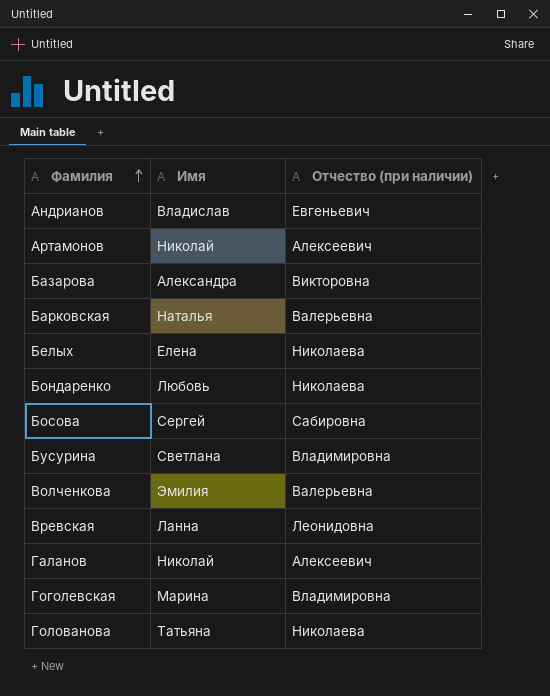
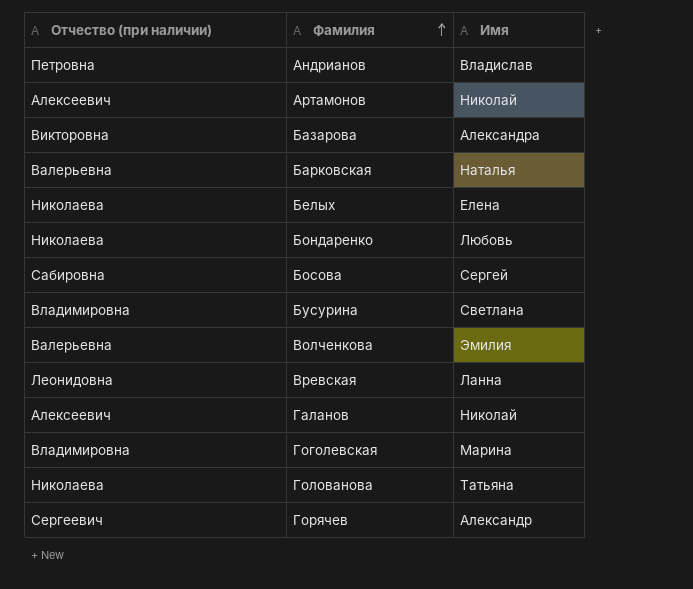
column Отчество (при наличии) | position: 3 -> 1
Андрианов | Отчество (при наличии): Евгеньевич -> Петровна
row Горячев: none -> Сергеевич | Александр

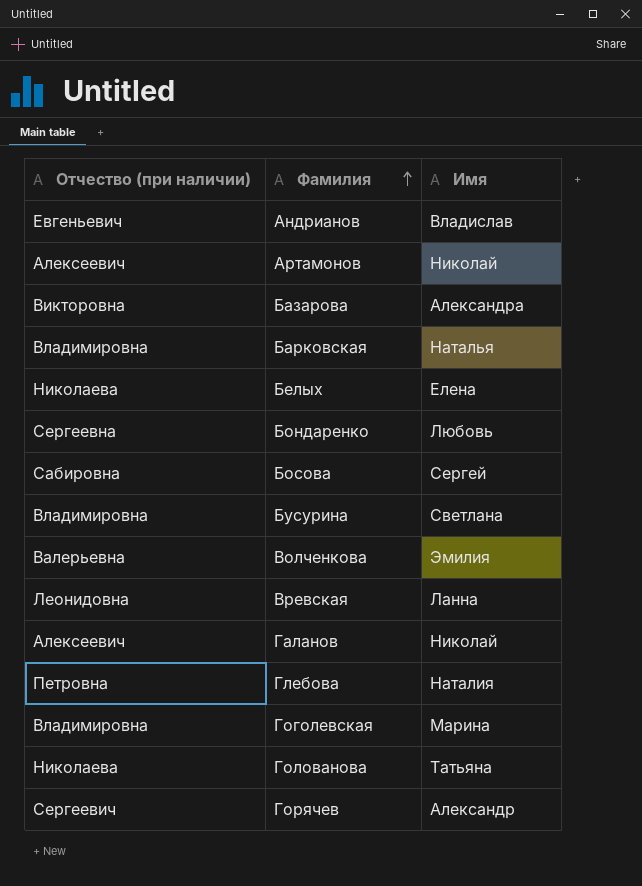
Андрианов | Отчество (при наличии): Петровна -> Евгеньевич
Барковская | Отчество (при наличии): Валерьевна -> Владимировна
Бондаренко | Отчество (при наличии): Николаева -> Сергеевна
row Глебова: none -> Петровна | Наталия

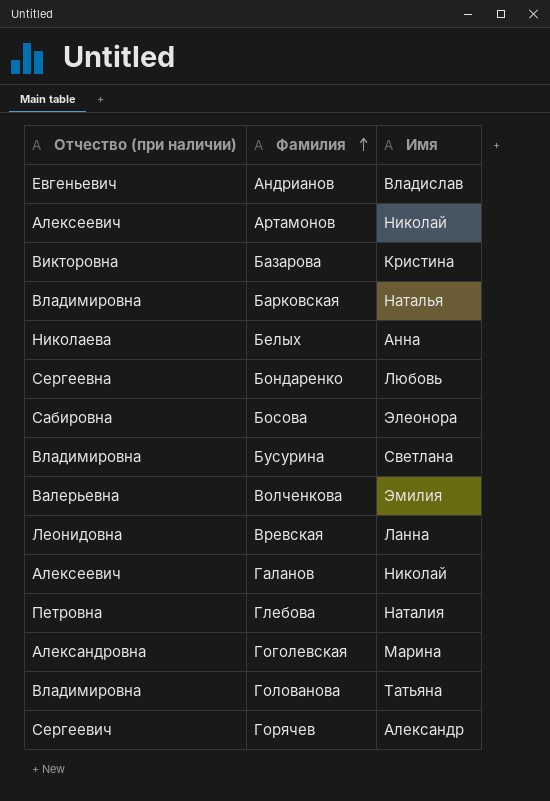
Базарова | Имя: Александра -> Кристина
Белых | Имя: Елена -> Анна
Босова | Имя: Сергей -> Элеонора
Гоголевская | Отчество (при наличии): Владимировна -> Александровна
Голованова | Отчество (при наличии): Николаева -> Владимировна

